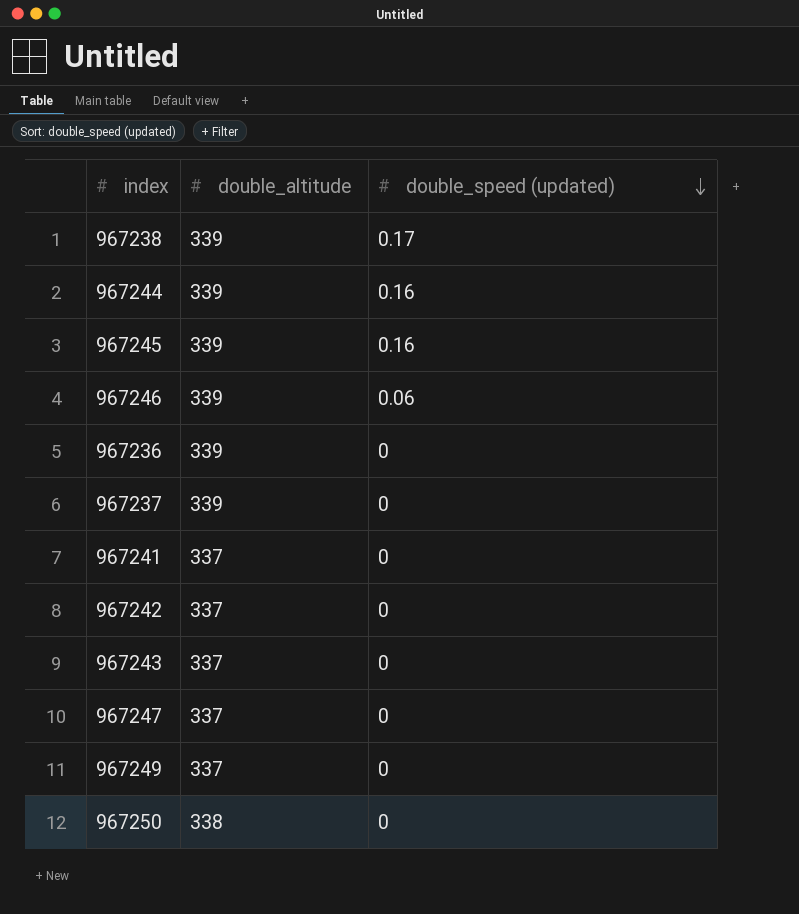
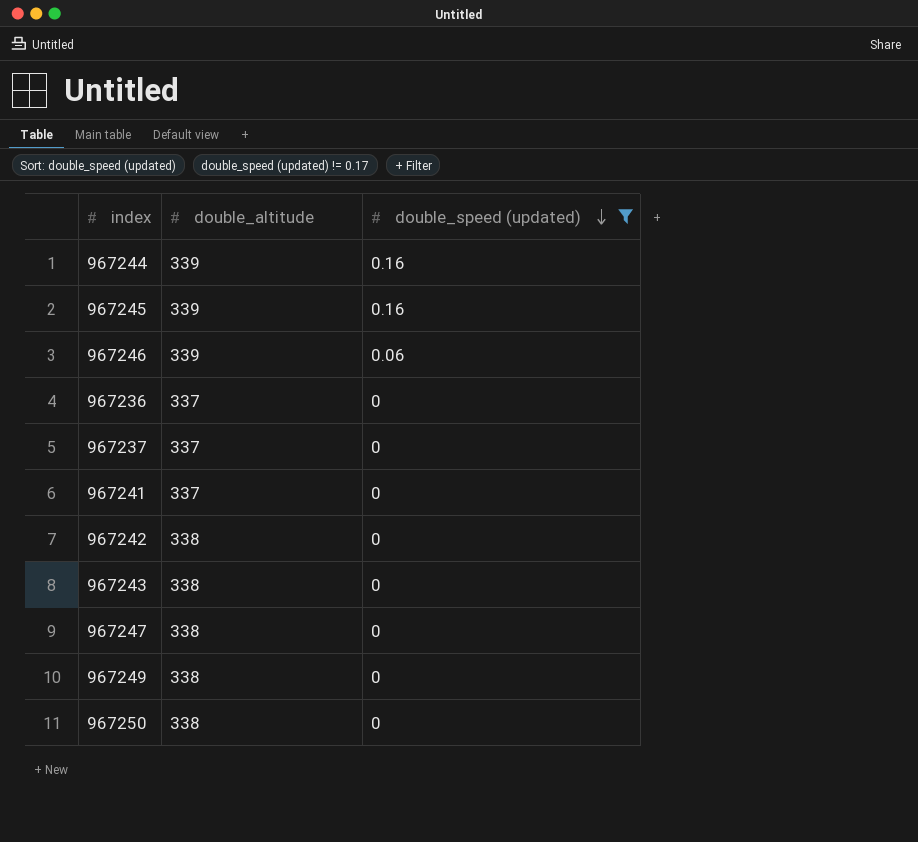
filter: none -> double_speed (updated) != 0.17
967236 | double_altitude: 339 -> 337
967237 | double_altitude: 339 -> 337
967242 | double_altitude: 337 -> 338
967243 | double_altitude: 337 -> 338
967247 | double_altitude: 337 -> 338
967249 | double_altitude: 337 -> 338

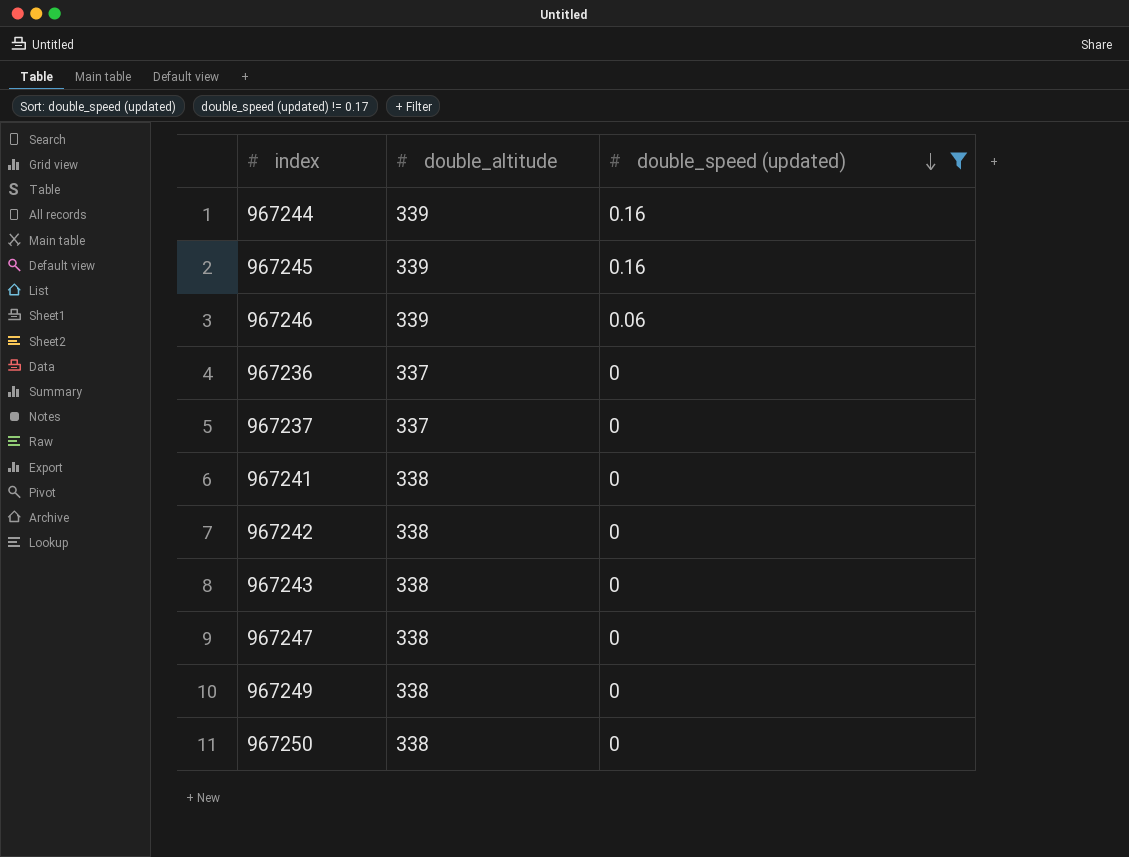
967241 | double_altitude: 337 -> 338

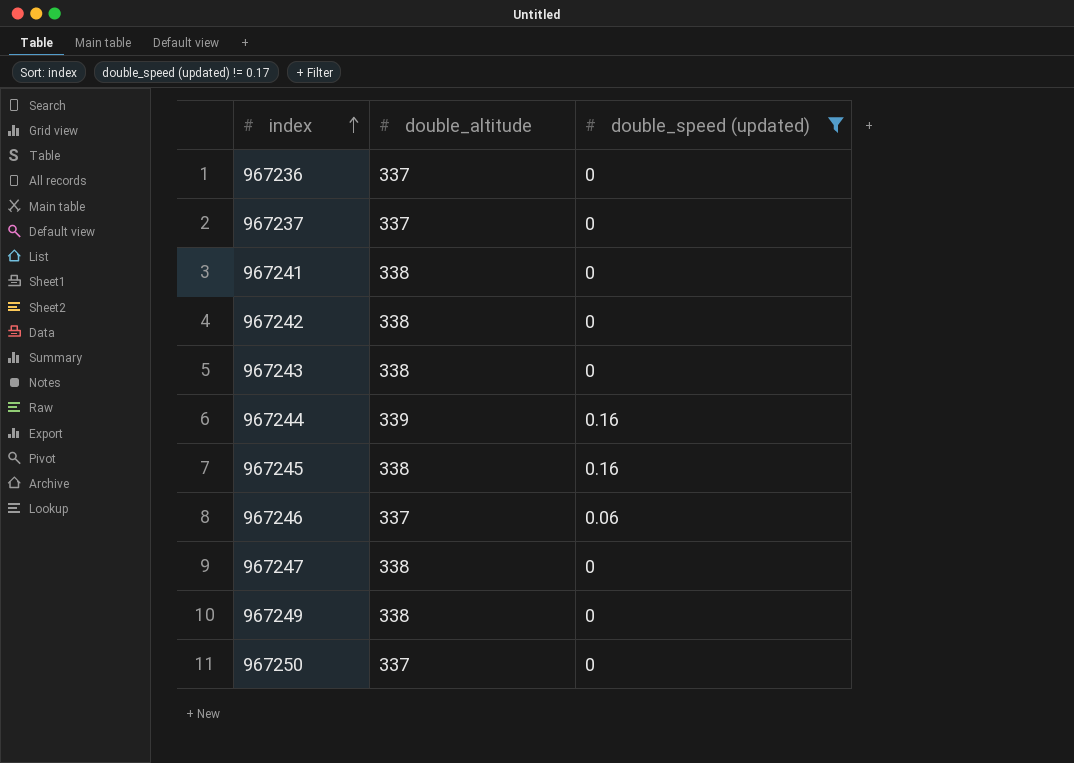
row order: double_speed (updated) descending -> index ascending
967245 | double_altitude: 339 -> 338
967246 | double_altitude: 339 -> 337
967250 | double_altitude: 338 -> 337

